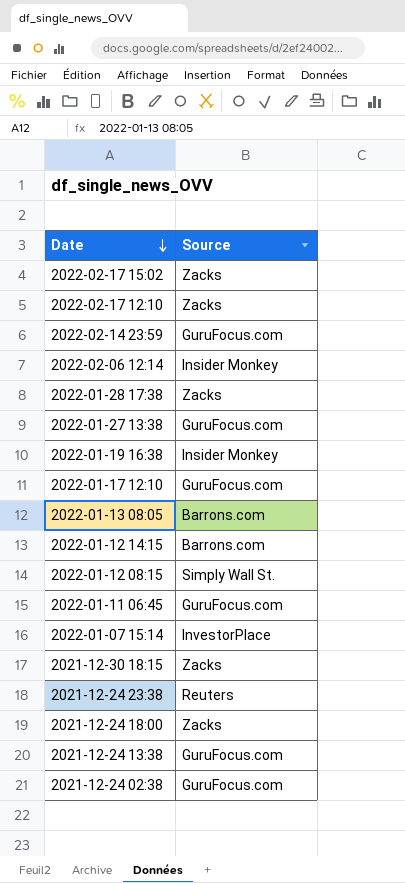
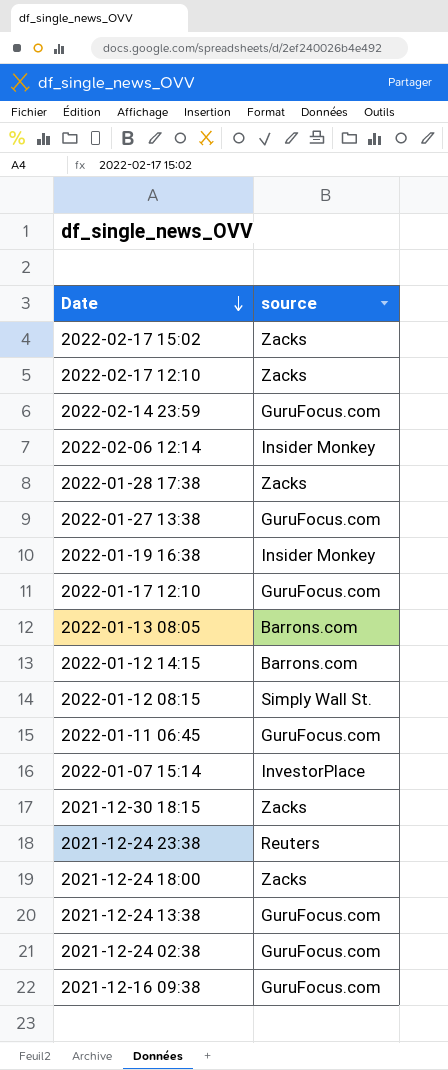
column name: Source -> source
row 2021-12-16 09:38: none -> GuruFocus.com

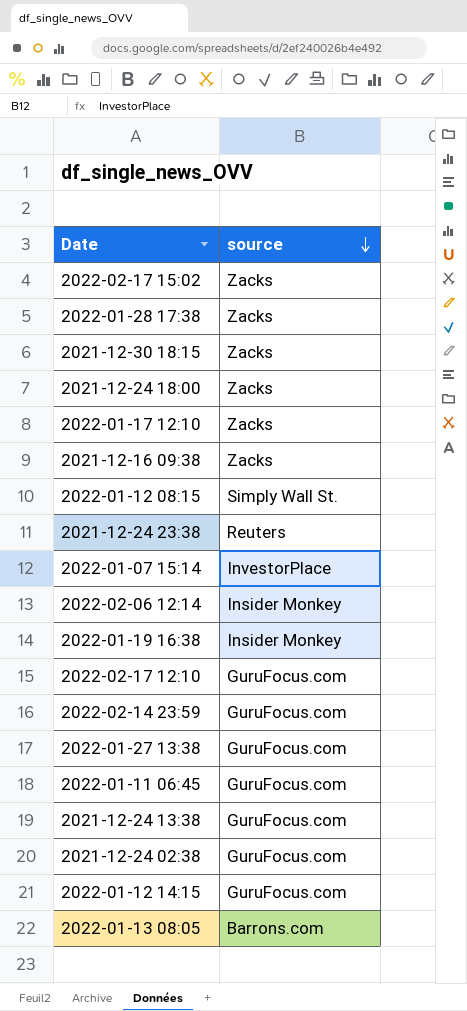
row order: Date descending -> source descending
2022-01-17 12:10 | source: GuruFocus.com -> Zacks
2021-12-16 09:38 | source: GuruFocus.com -> Zacks
2022-02-17 12:10 | source: Zacks -> GuruFocus.com
2022-01-12 14:15 | source: Barrons.com -> GuruFocus.com

